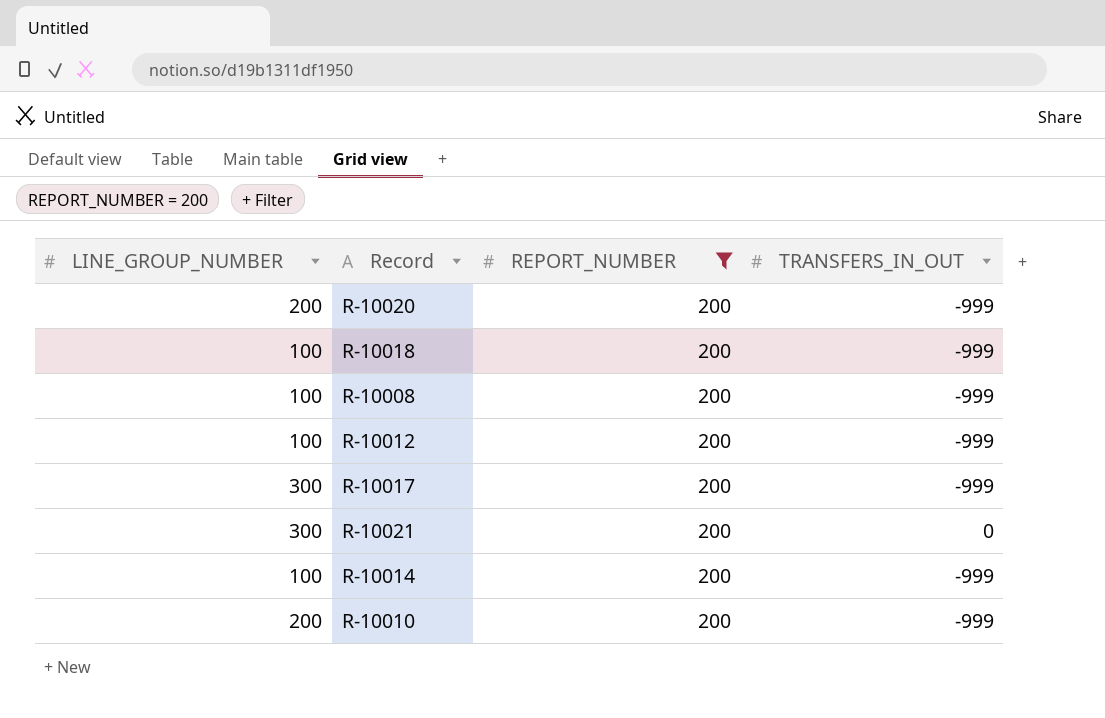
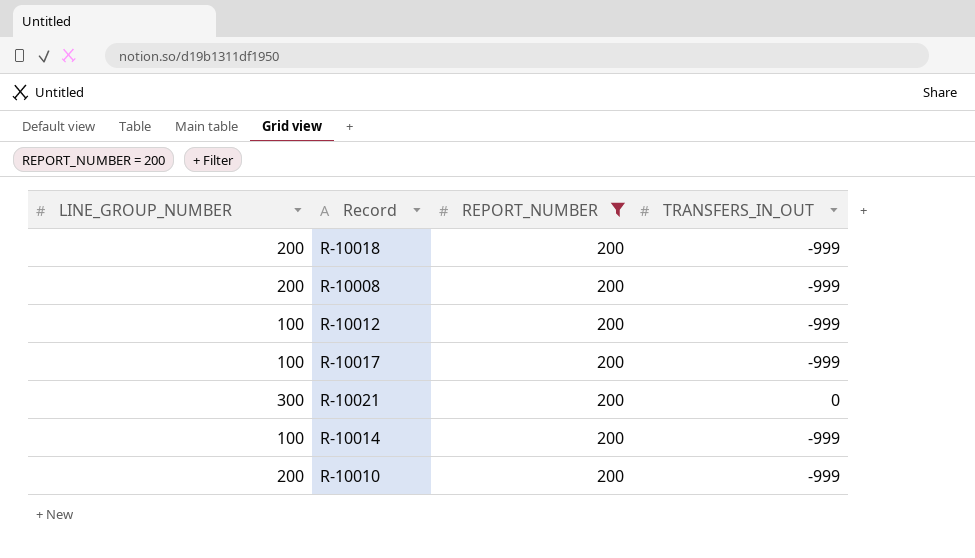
row R-10020: 200 | 200 | -999 -> none
R-10018 | LINE_GROUP_NUMBER: 100 -> 200
R-10008 | LINE_GROUP_NUMBER: 100 -> 200
R-10017 | LINE_GROUP_NUMBER: 300 -> 100

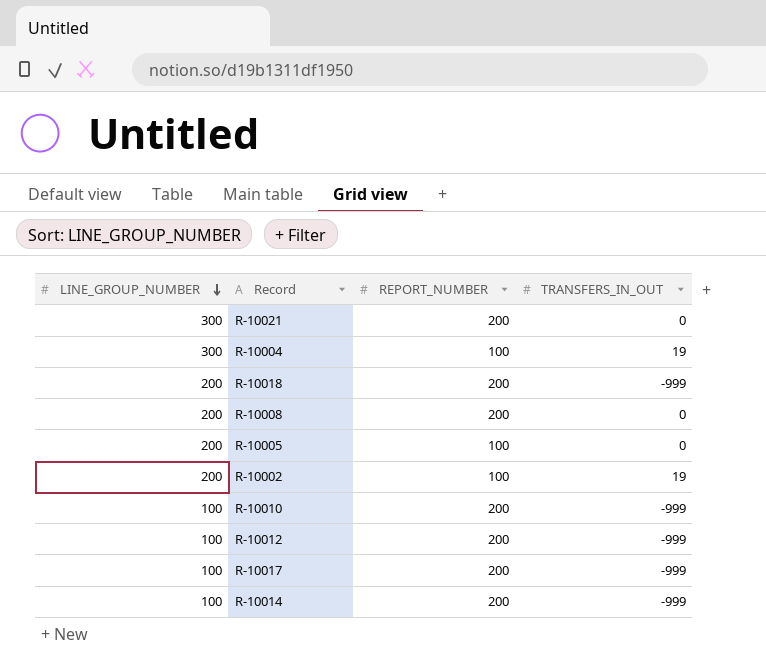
filter: REPORT_NUMBER = 200 -> none
row order: none -> LINE_GROUP_NUMBER descending
R-10008 | TRANSFERS_IN_OUT: -999 -> 0
R-10010 | LINE_GROUP_NUMBER: 200 -> 100

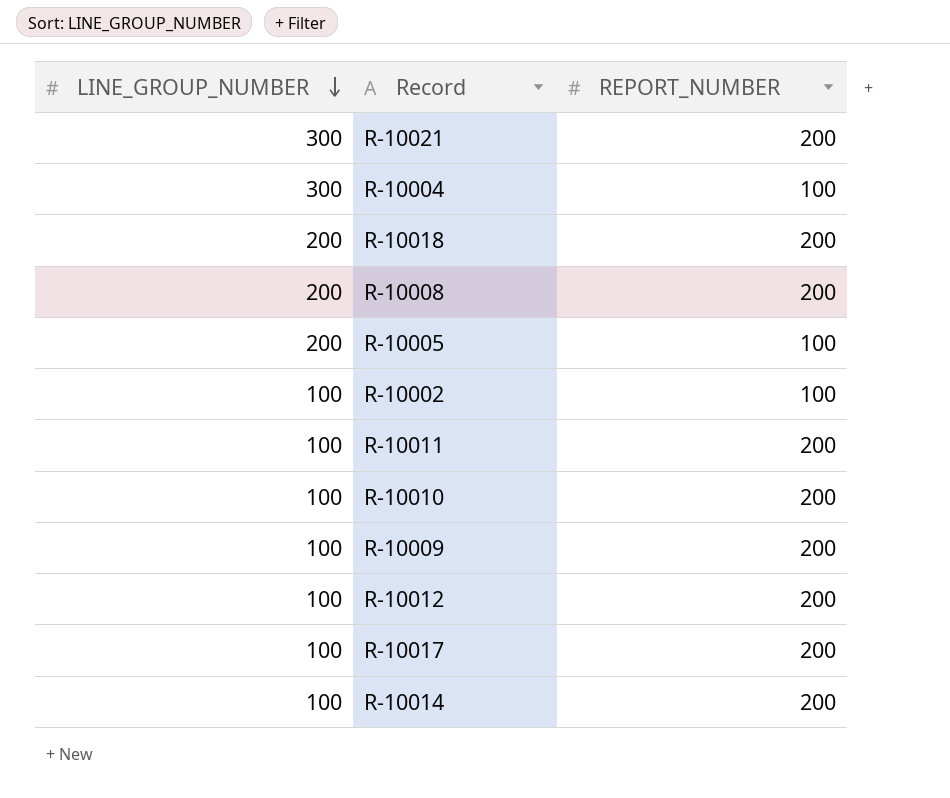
column TRANSFERS_IN_OUT | position: 4 -> none
R-10002 | LINE_GROUP_NUMBER: 200 -> 100
row R-10011: none -> 100 | 200
row R-10009: none -> 100 | 200

